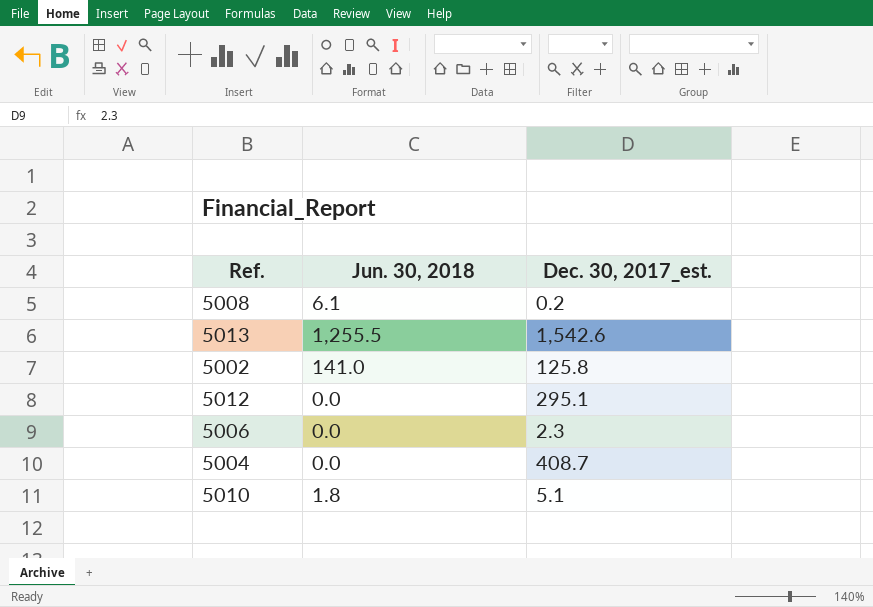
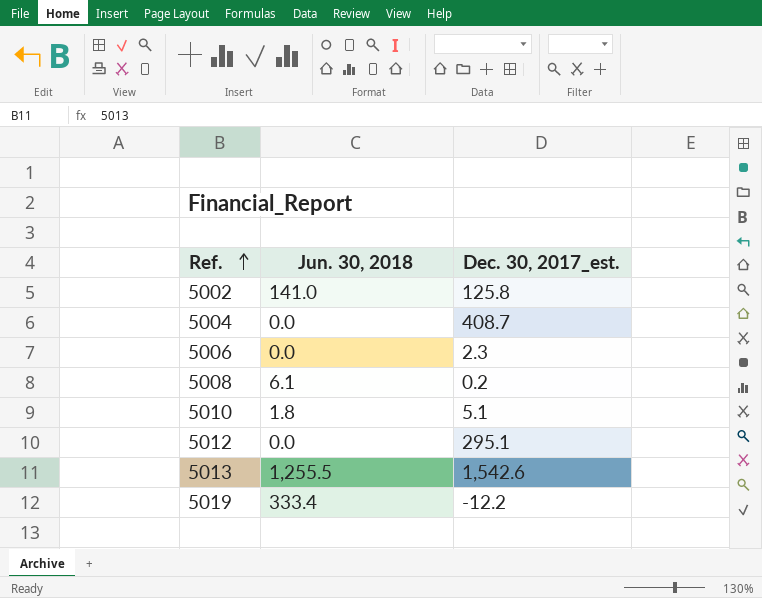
row order: none -> Ref. ascending
row 5019: none -> 333.4 | -12.2

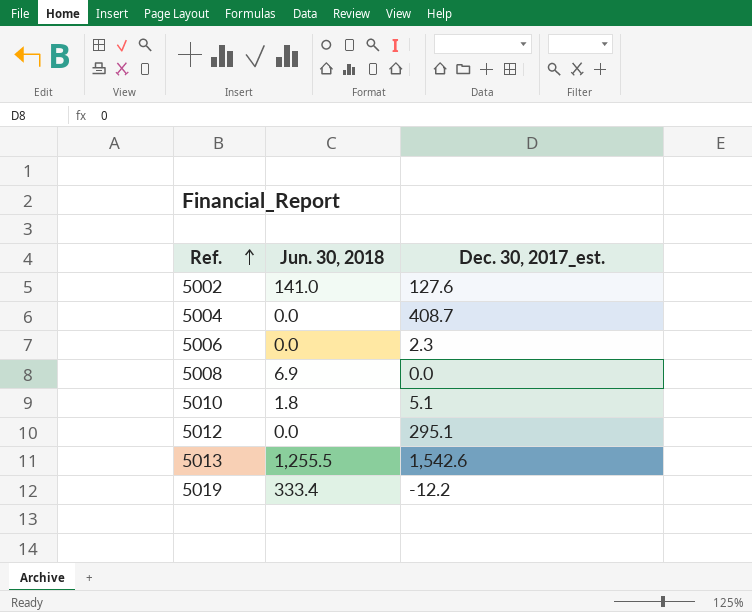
5002 | Dec. 30, 2017_est.: 125.8 -> 127.6
5008 | Jun. 30, 2018: 6.1 -> 6.9
5008 | Dec. 30, 2017_est.: 0.2 -> 0.0

